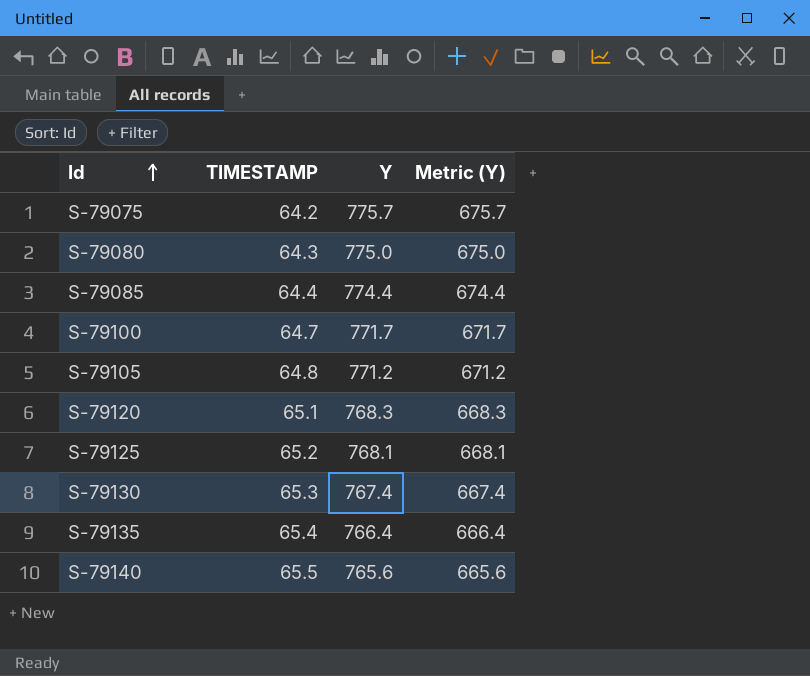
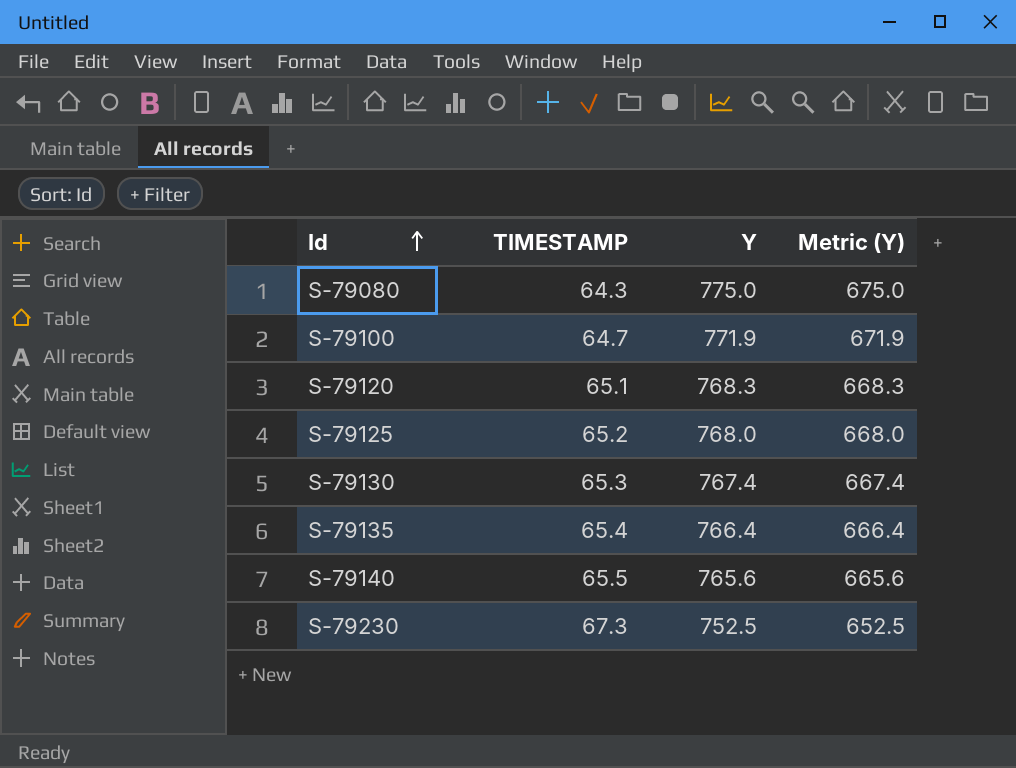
row S-79075: 64.2 | 775.7 | 675.7 -> none
row S-79085: 64.4 | 774.4 | 674.4 -> none
row S-79105: 64.8 | 771.2 | 671.2 -> none
S-79100 | Y: 771.7 -> 771.9
S-79100 | Metric (Y): 671.7 -> 671.9
S-79125 | Y: 768.1 -> 768.0
S-79125 | Metric (Y): 668.1 -> 668.0
row S-79230: none -> 67.3 | 752.5 | 652.5

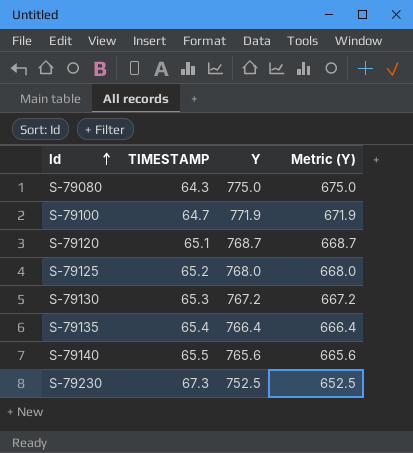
S-79120 | Y: 768.3 -> 768.7
S-79120 | Metric (Y): 668.3 -> 668.7
S-79130 | Y: 767.4 -> 767.2
S-79130 | Metric (Y): 667.4 -> 667.2

